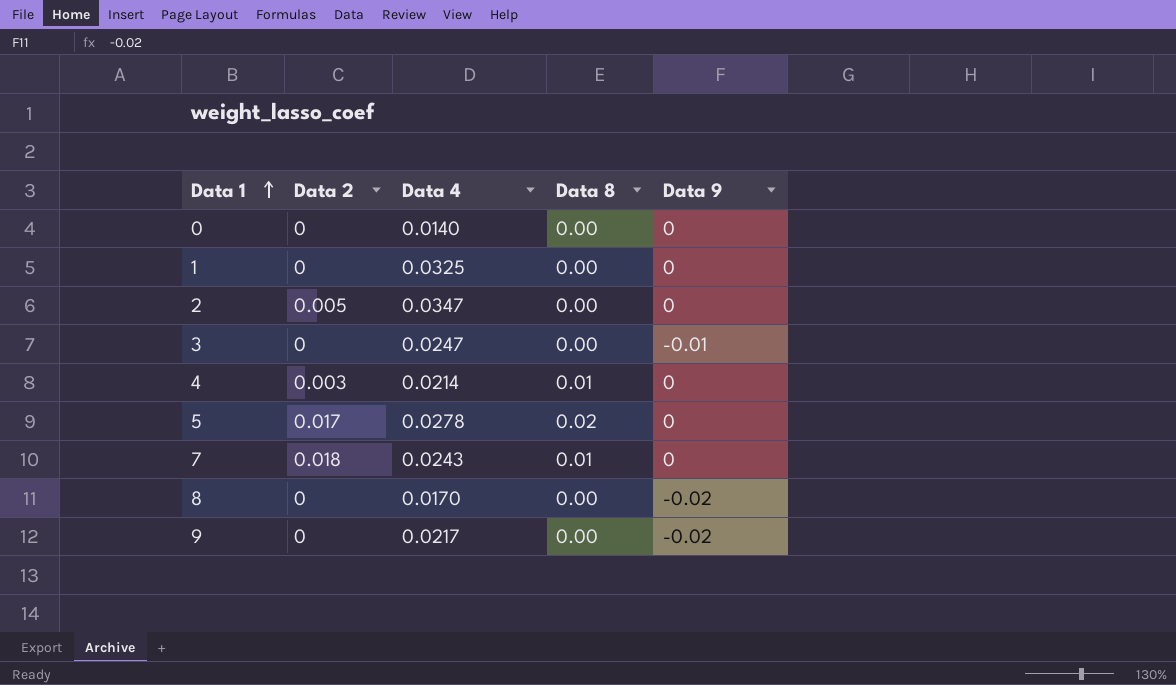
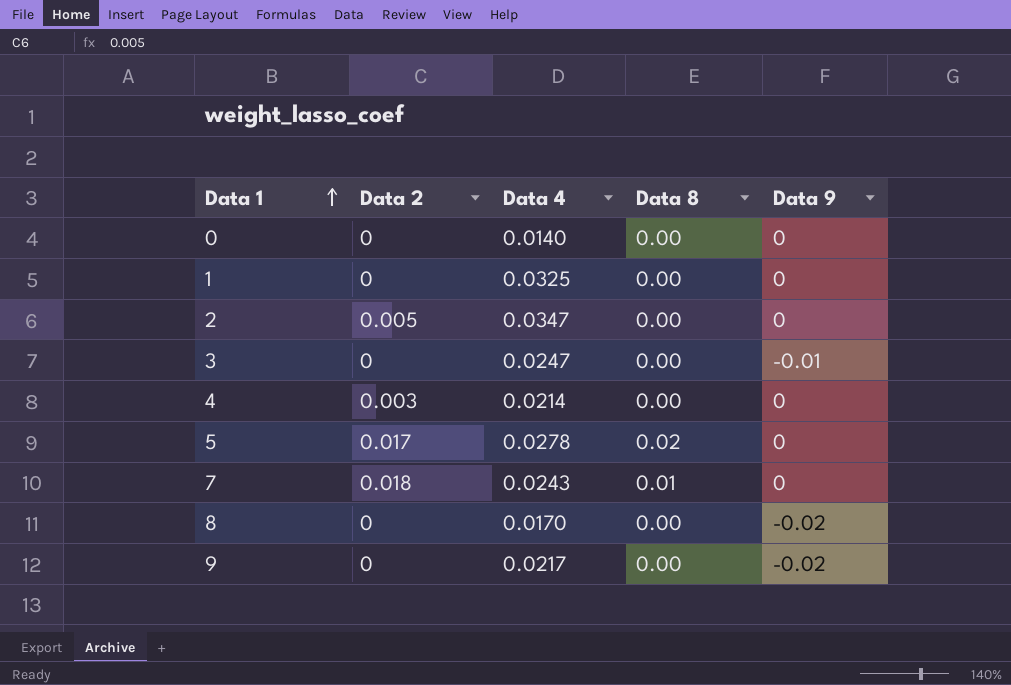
4 | Data 8: 0.01 -> 0.00

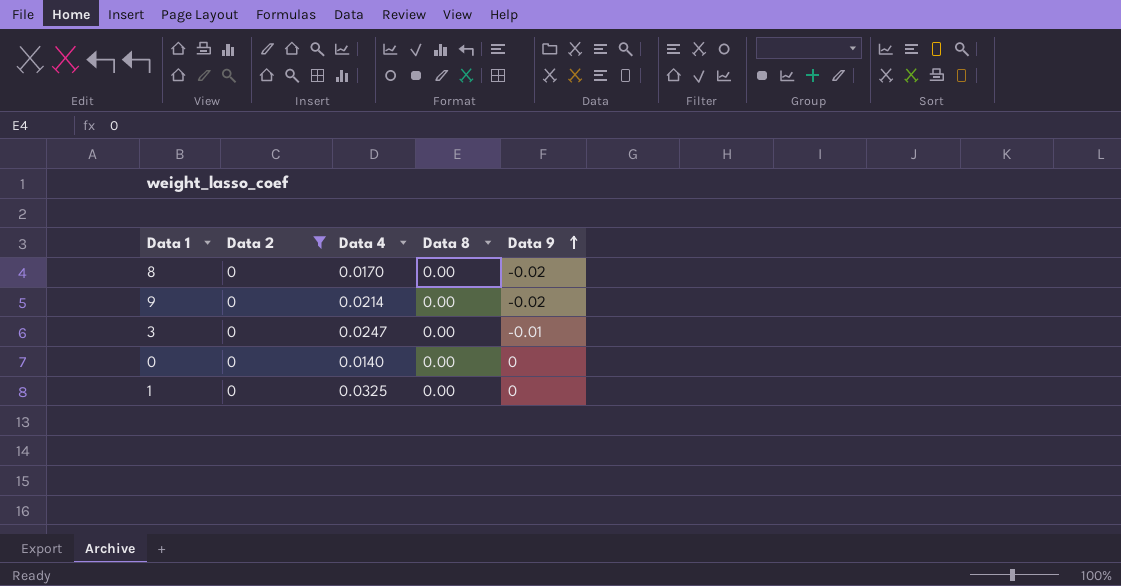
filter: none -> Data 2 = 0
row order: Data 1 ascending -> Data 9 ascending
9 | Data 4: 0.0217 -> 0.0214

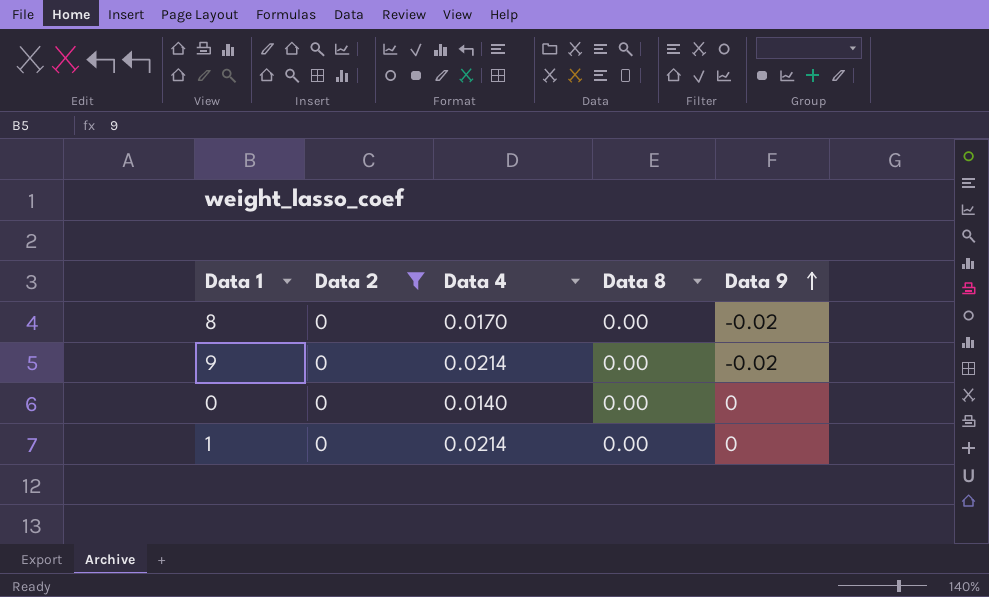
row 3: 0 | 0.0247 | 0.00 | -0.01 -> none
1 | Data 4: 0.0325 -> 0.0214

